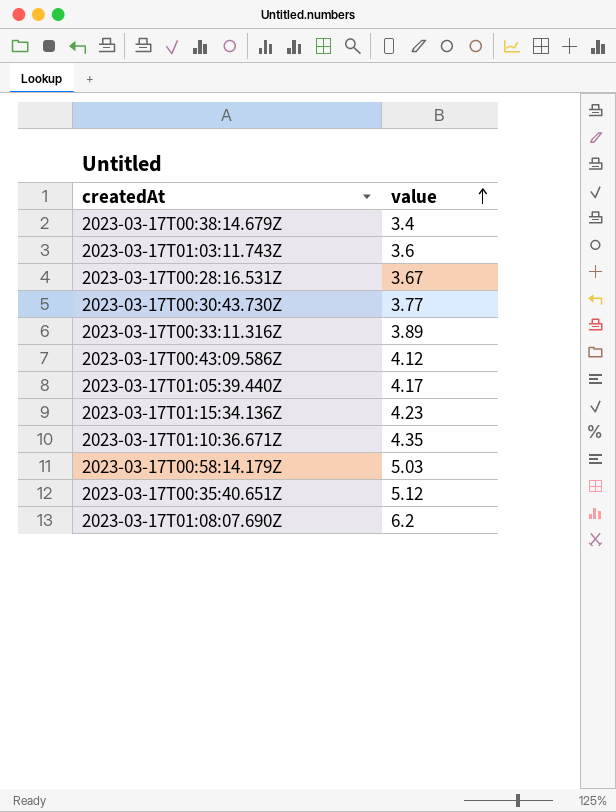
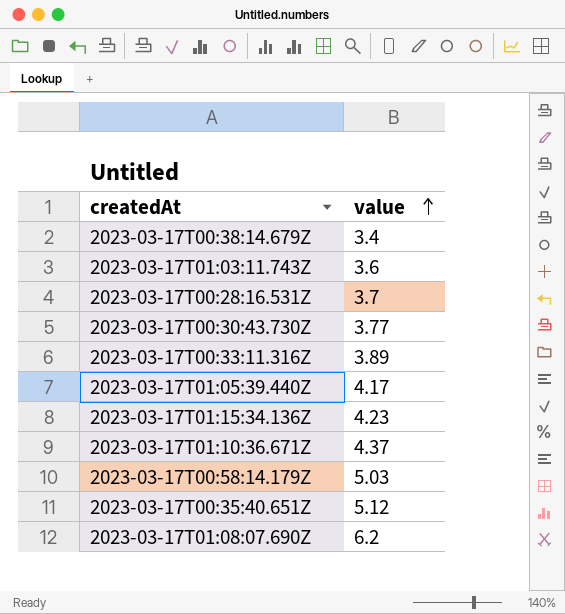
row 2023-03-17T00:43:09.586Z: 4.12 -> none
2023-03-17T00:28:16.531Z | value: 3.67 -> 3.7
2023-03-17T01:10:36.671Z | value: 4.35 -> 4.37

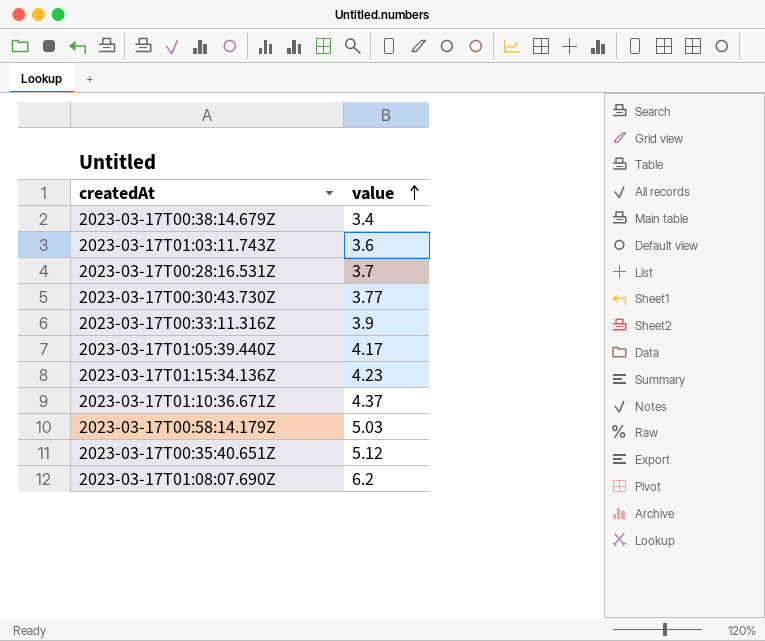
2023-03-17T00:33:11.316Z | value: 3.89 -> 3.9

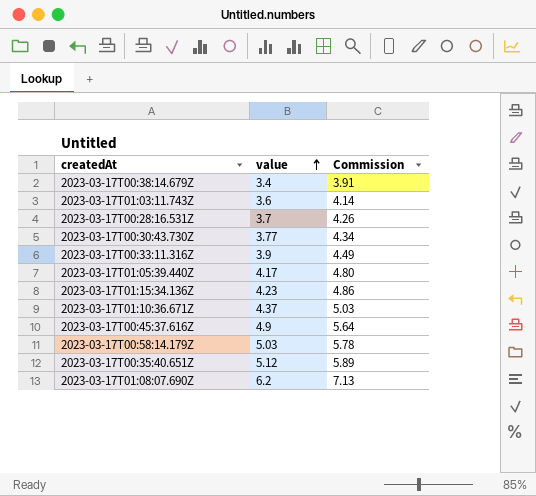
column Commission | formula: none -> [value] * 1.15
row 2023-03-17T00:45:37.616Z: none -> 4.9 | 5.64

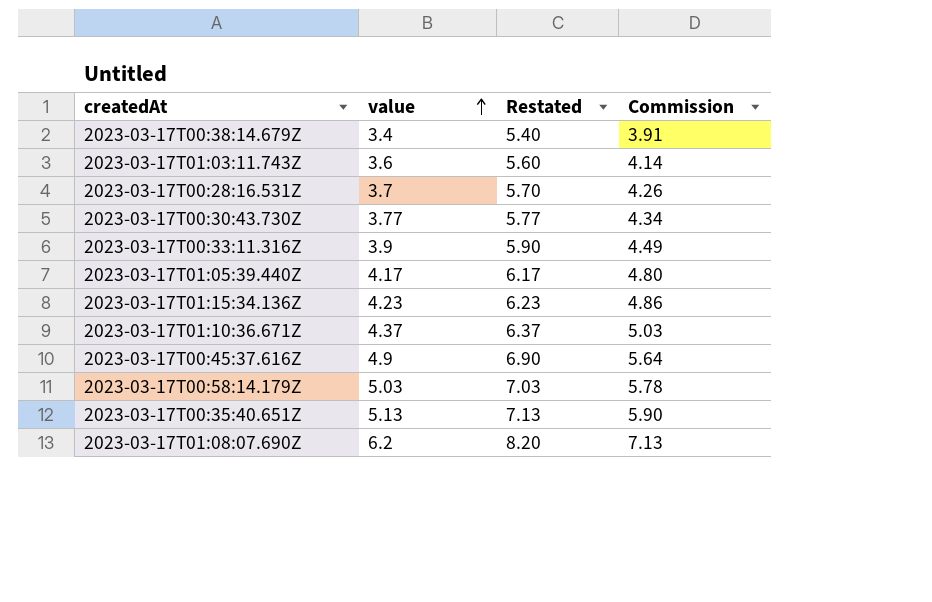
column Restated | formula: none -> [value] + 2
2023-03-17T00:35:40.651Z | value: 5.12 -> 5.13
2023-03-17T00:35:40.651Z | Commission: 5.89 -> 5.90

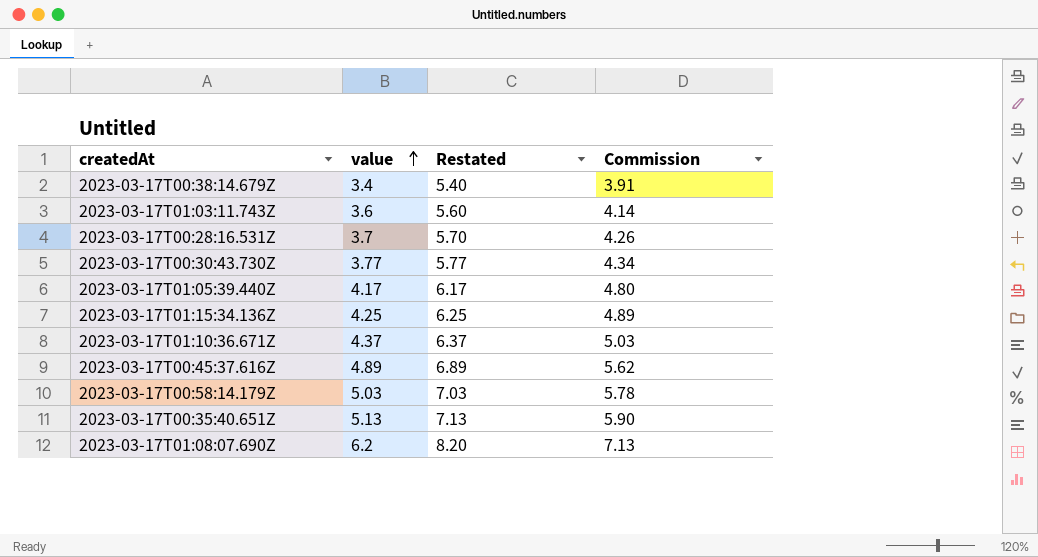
row 2023-03-17T00:33:11.316Z: 3.9 | 5.90 | 4.49 -> none
2023-03-17T01:15:34.136Z | value: 4.23 -> 4.25
2023-03-17T01:15:34.136Z | Restated: 6.23 -> 6.25
2023-03-17T01:15:34.136Z | Commission: 4.86 -> 4.89
2023-03-17T00:45:37.616Z | value: 4.9 -> 4.89
2023-03-17T00:45:37.616Z | Restated: 6.90 -> 6.89
2023-03-17T00:45:37.616Z | Commission: 5.64 -> 5.62

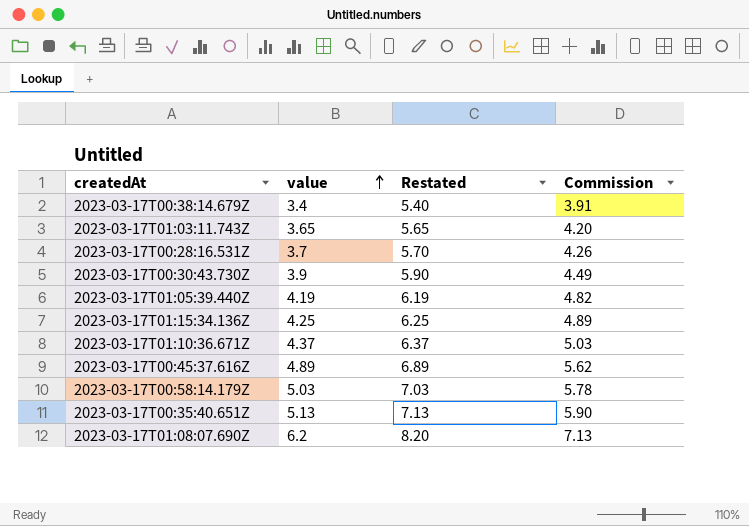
2023-03-17T01:03:11.743Z | value: 3.6 -> 3.65
2023-03-17T01:03:11.743Z | Restated: 5.60 -> 5.65
2023-03-17T01:03:11.743Z | Commission: 4.14 -> 4.20
2023-03-17T00:30:43.730Z | value: 3.77 -> 3.9
2023-03-17T00:30:43.730Z | Restated: 5.77 -> 5.90
2023-03-17T00:30:43.730Z | Commission: 4.34 -> 4.49
2023-03-17T01:05:39.440Z | value: 4.17 -> 4.19
2023-03-17T01:05:39.440Z | Restated: 6.17 -> 6.19
2023-03-17T01:05:39.440Z | Commission: 4.80 -> 4.82

